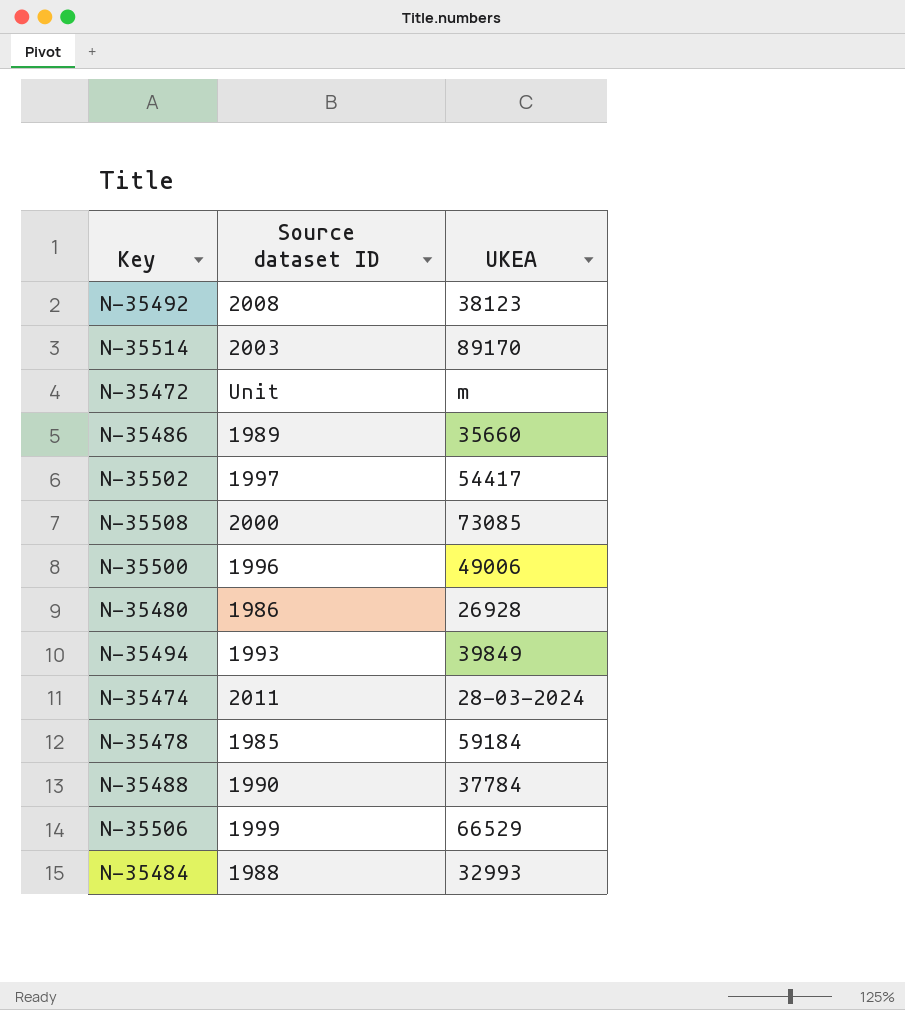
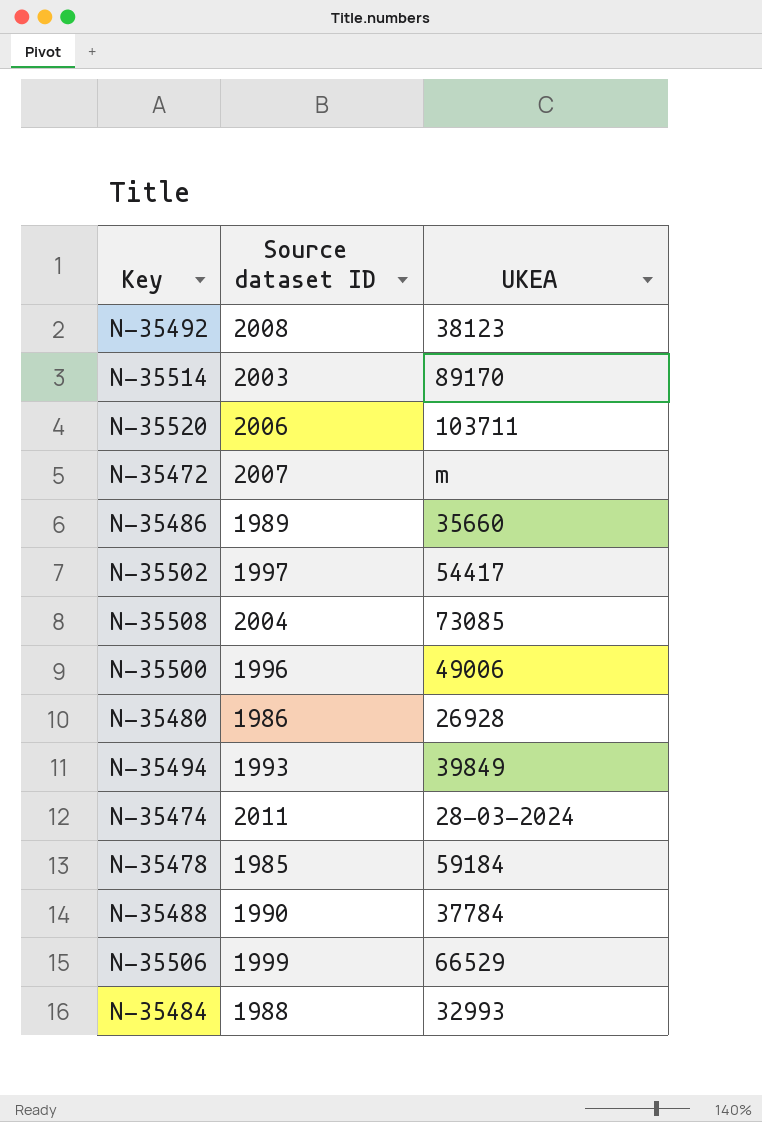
row N-35520: none -> 2006 | 103711
N-35472 | Source dataset ID: Unit -> 2007
N-35508 | Source dataset ID: 2000 -> 2004

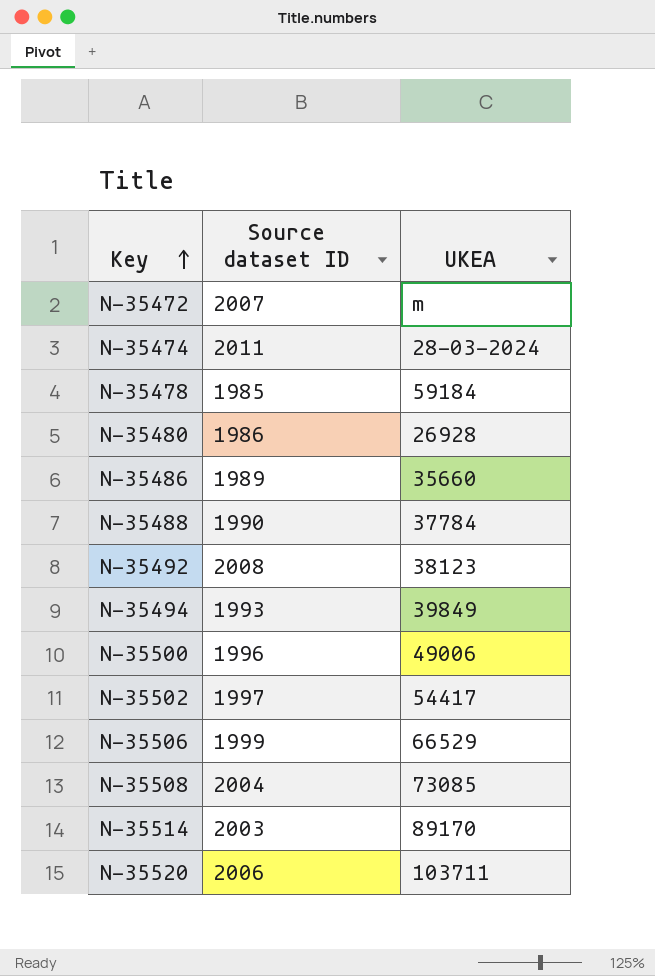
row order: none -> Key ascending
row N-35484: 1988 | 32993 -> none

